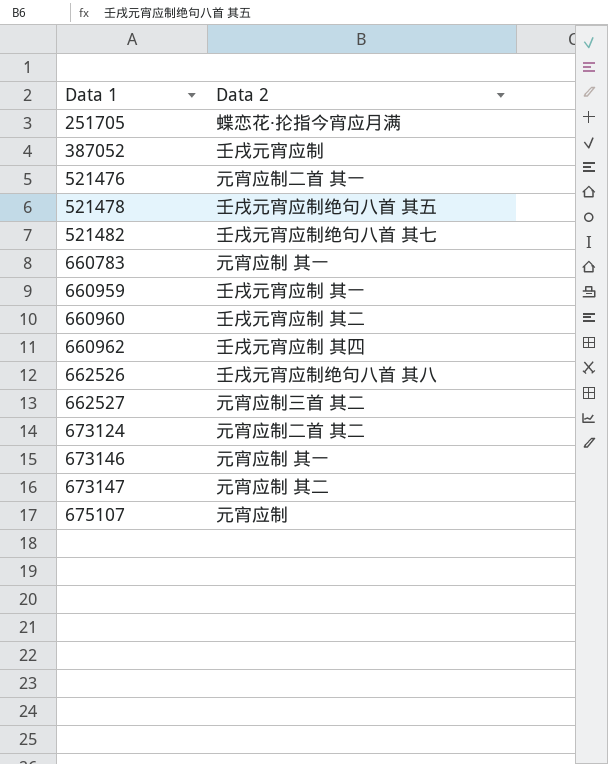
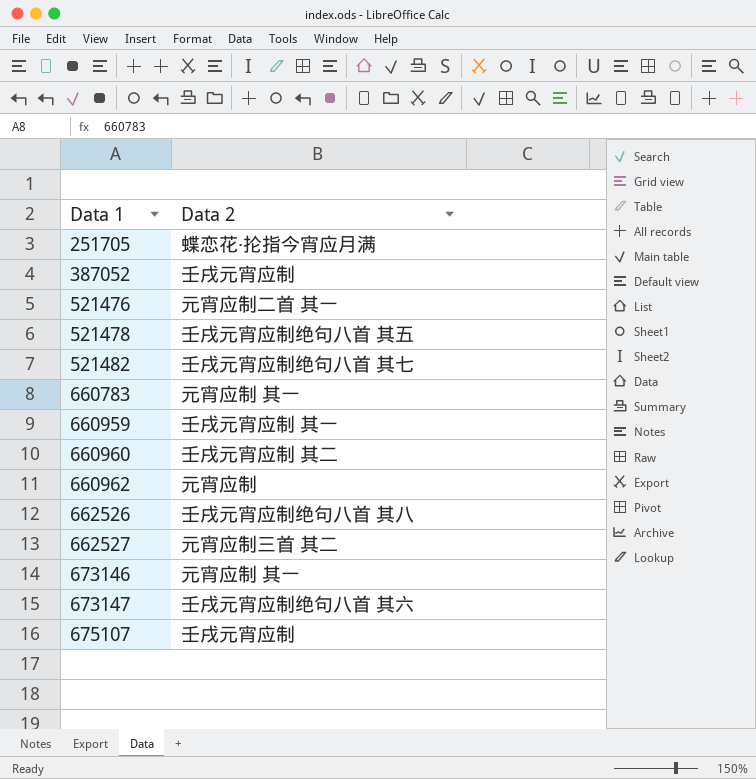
row 673124: 元宵应制二首 其二 -> none
660962 | Data 2: 壬戌元宵应制 其四 -> 元宵应制
673147 | Data 2: 元宵应制 其二 -> 壬戌元宵应制绝句八首 其六
675107 | Data 2: 元宵应制 -> 壬戌元宵应制

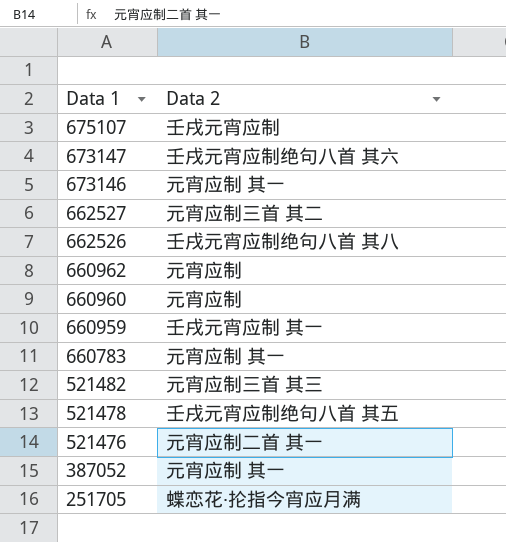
row order: Data 1 ascending -> Data 1 descending
660960 | Data 2: 壬戌元宵应制 其二 -> 元宵应制
521482 | Data 2: 壬戌元宵应制绝句八首 其七 -> 元宵应制三首 其三
387052 | Data 2: 壬戌元宵应制 -> 元宵应制 其一

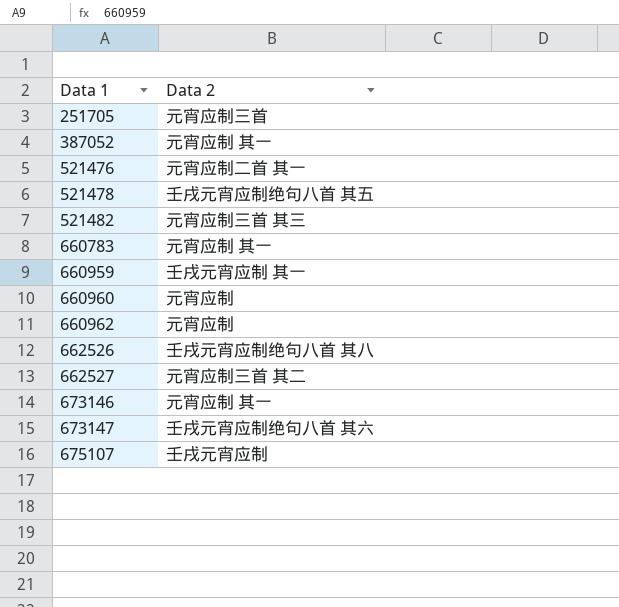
row order: Data 1 descending -> Data 1 ascending
251705 | Data 2: 蝶恋花·抡指今宵应月满 -> 元宵应制三首

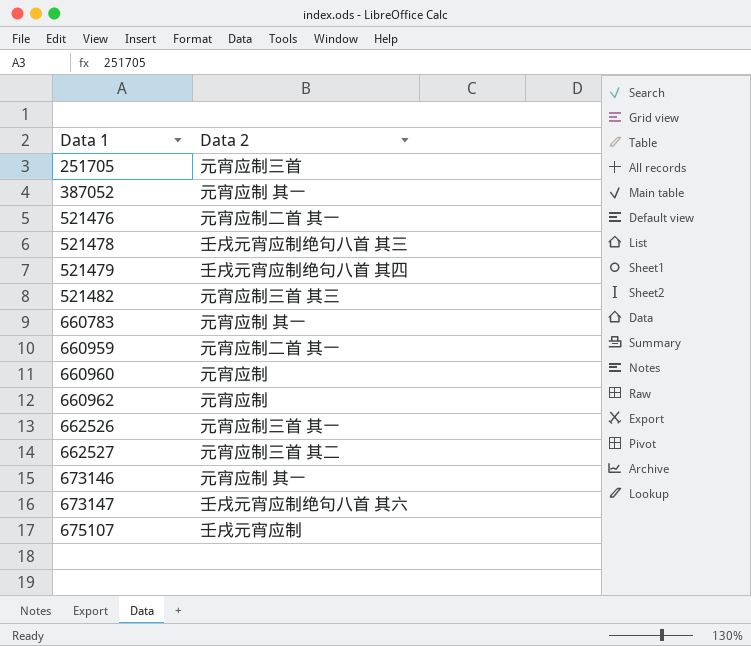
521478 | Data 2: 壬戌元宵应制绝句八首 其五 -> 壬戌元宵应制绝句八首 其三
row 521479: none -> 壬戌元宵应制绝句八首 其四
660959 | Data 2: 壬戌元宵应制 其一 -> 元宵应制二首 其一
662526 | Data 2: 壬戌元宵应制绝句八首 其八 -> 元宵应制三首 其一

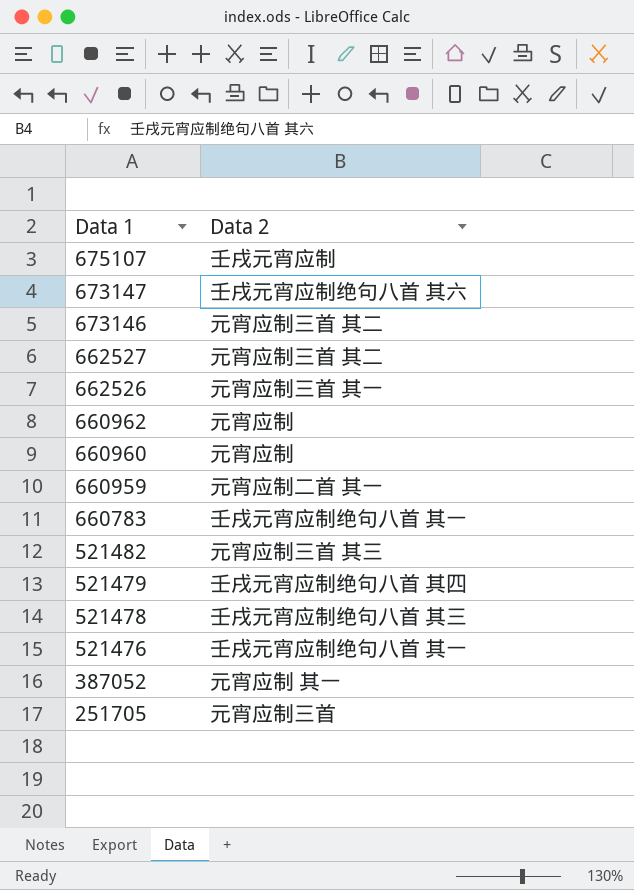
row order: Data 1 ascending -> Data 1 descending
673146 | Data 2: 元宵应制 其一 -> 元宵应制三首 其二
660783 | Data 2: 元宵应制 其一 -> 壬戌元宵应制绝句八首 其一
521476 | Data 2: 元宵应制二首 其一 -> 壬戌元宵应制绝句八首 其一

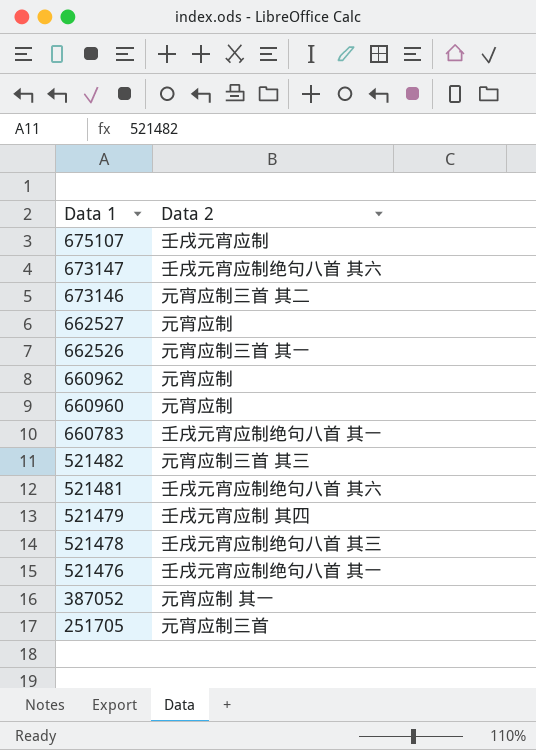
row 660959: 元宵应制二首 其一 -> none
662527 | Data 2: 元宵应制三首 其二 -> 元宵应制
row 521481: none -> 壬戌元宵应制绝句八首 其六
521479 | Data 2: 壬戌元宵应制绝句八首 其四 -> 壬戌元宵应制 其四

